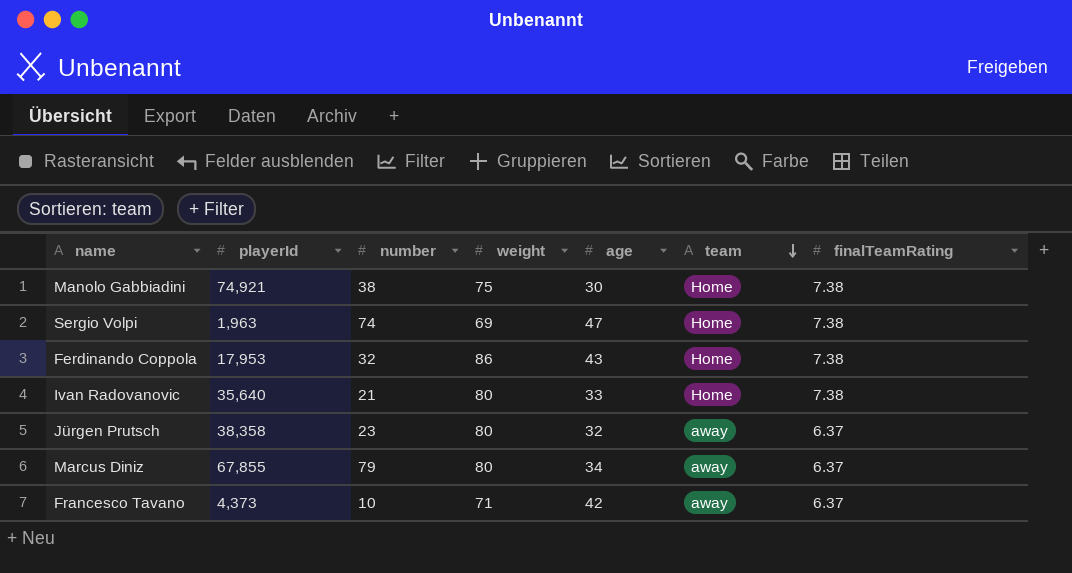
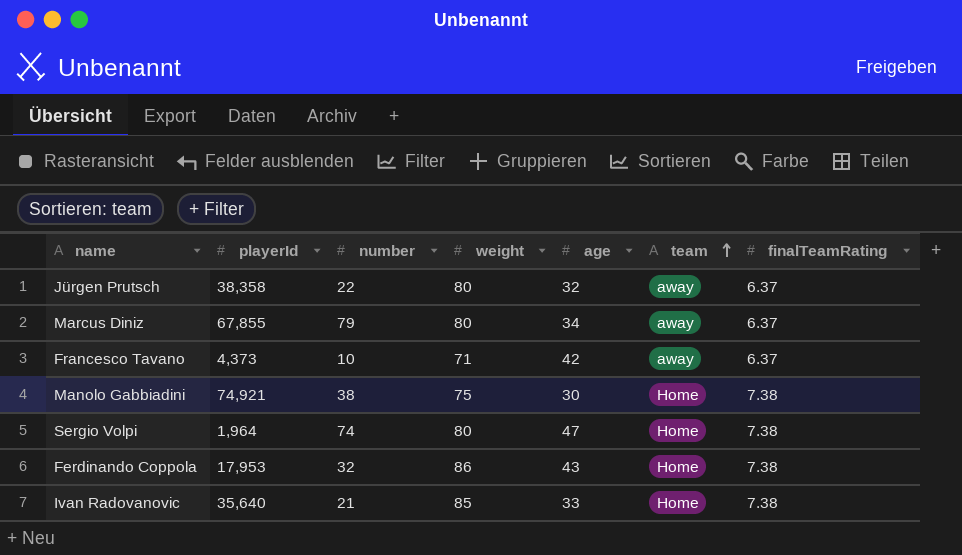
row order: team descending -> team ascending
Jürgen Prutsch | number: 23 -> 22
Sergio Volpi | playerId: 1,963 -> 1,964
Sergio Volpi | weight: 69 -> 80
Ivan Radovanovic | weight: 80 -> 85

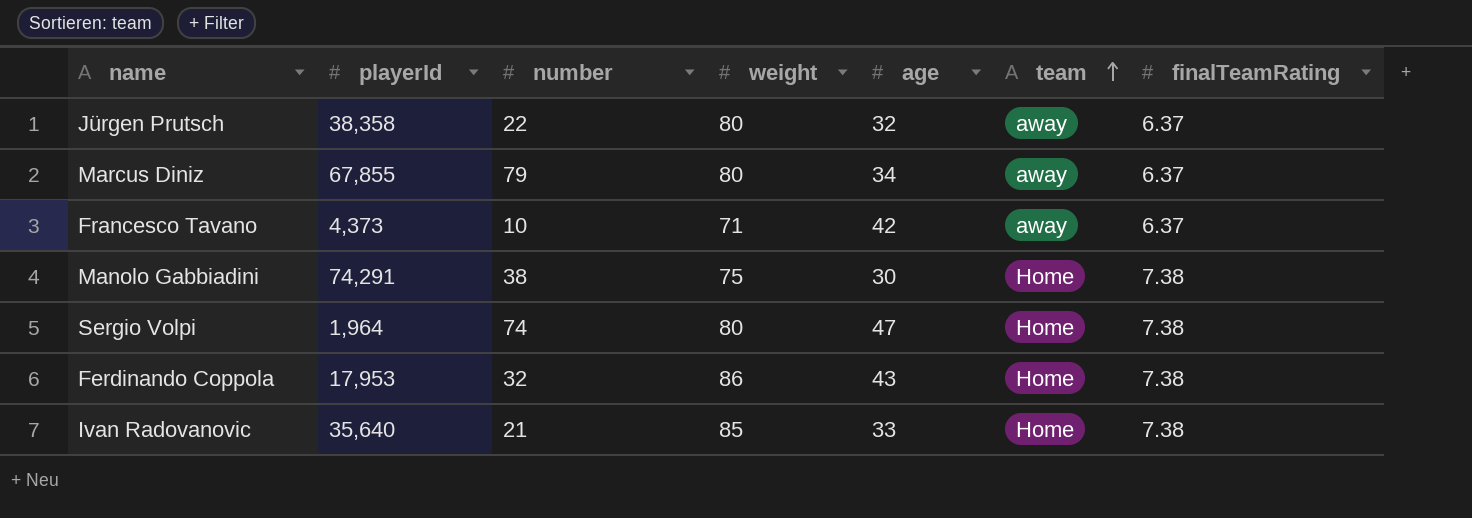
Manolo Gabbiadini | playerId: 74,921 -> 74,291

